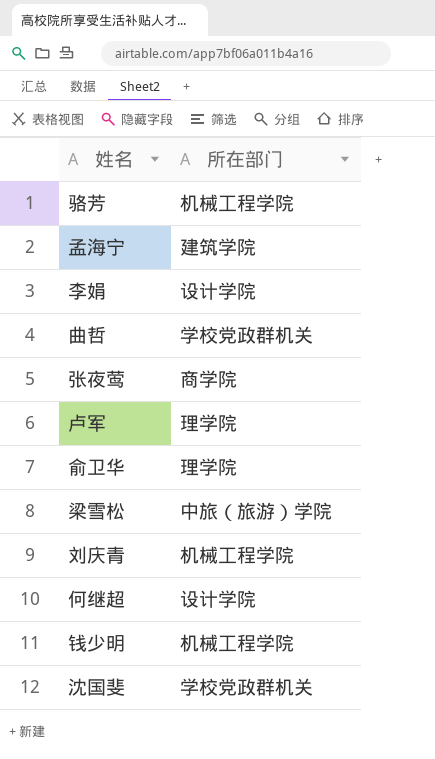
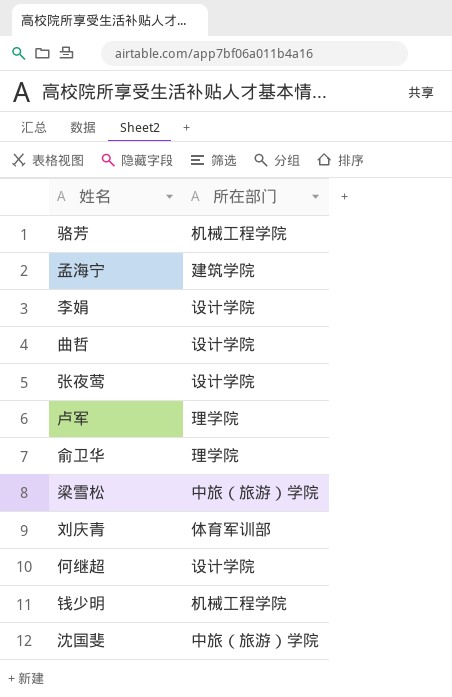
曲哲 | 所在部门: 学校党政群机关 -> 设计学院
张夜莺 | 所在部门: 商学院 -> 设计学院
刘庆青 | 所在部门: 机械工程学院 -> 体育军训部
沈国斐 | 所在部门: 学校党政群机关 -> 中旅（旅游）学院

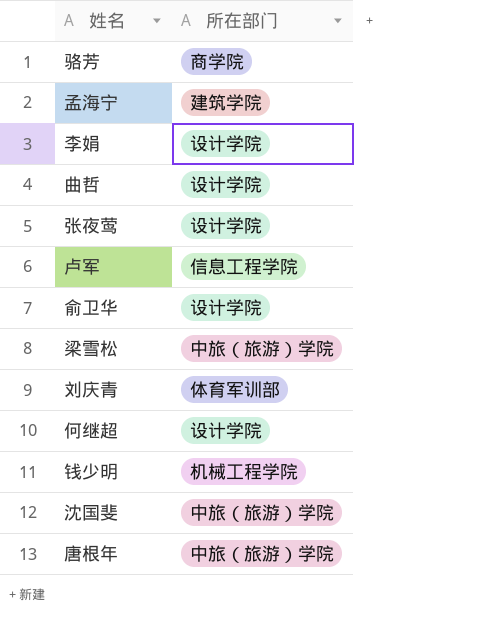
骆芳 | 所在部门: 机械工程学院 -> 商学院
卢军 | 所在部门: 理学院 -> 信息工程学院
俞卫华 | 所在部门: 理学院 -> 设计学院
row 唐根年: none -> 中旅（旅游）学院

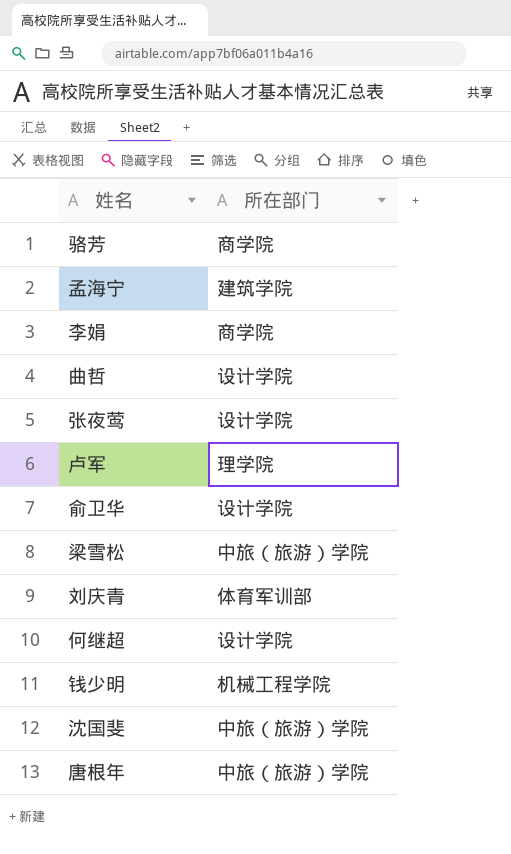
李娟 | 所在部门: 设计学院 -> 商学院
卢军 | 所在部门: 信息工程学院 -> 理学院

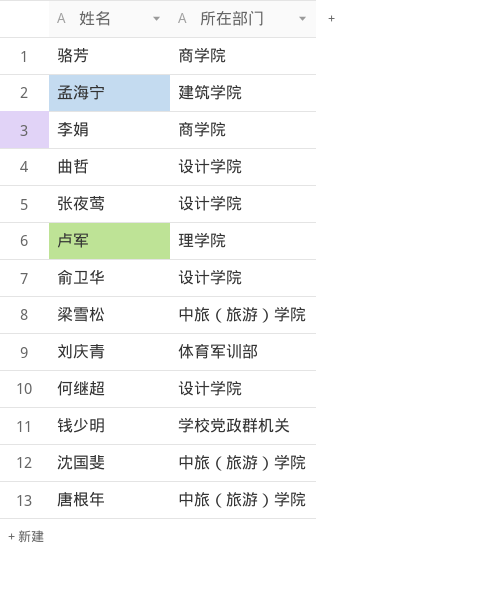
钱少明 | 所在部门: 机械工程学院 -> 学校党政群机关

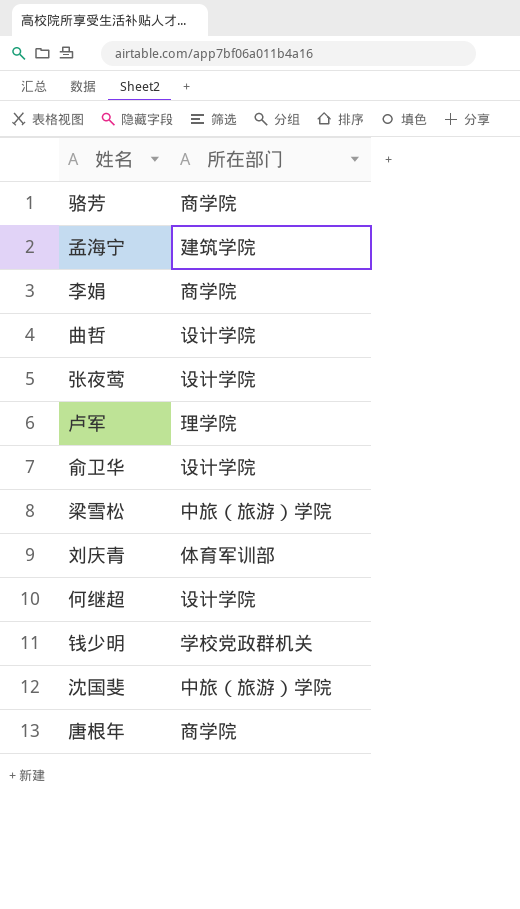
唐根年 | 所在部门: 中旅（旅游）学院 -> 商学院

